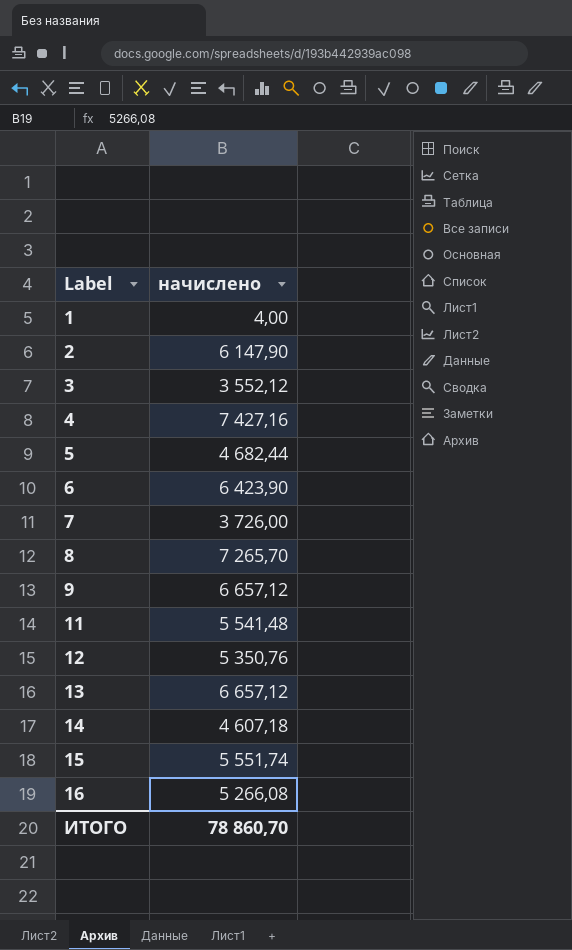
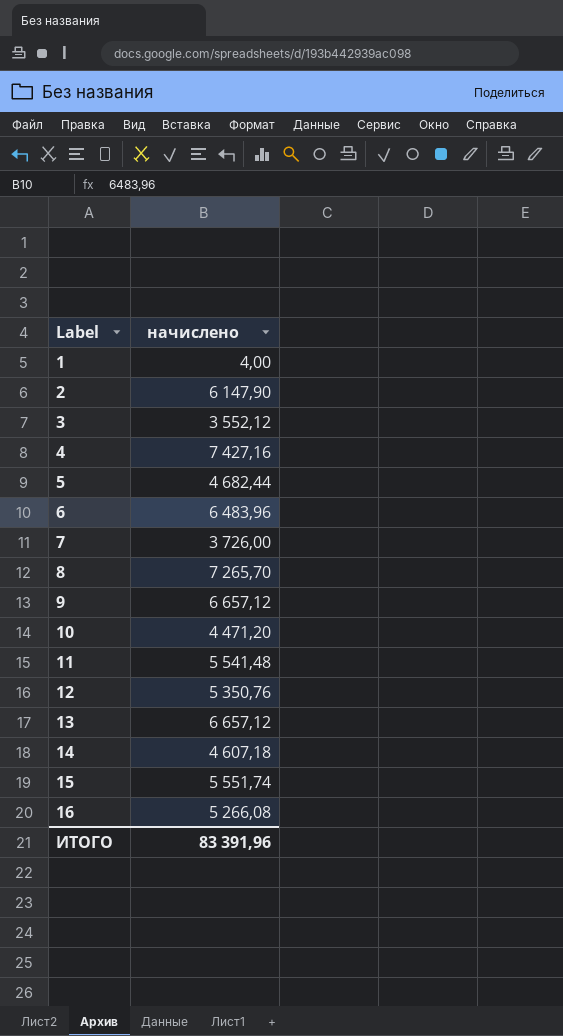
6 | начислено: 6 423,90 -> 6 483,96
row 10: none -> 4 471,20
ИТОГО | начислено: 78 860,70 -> 83 391,96

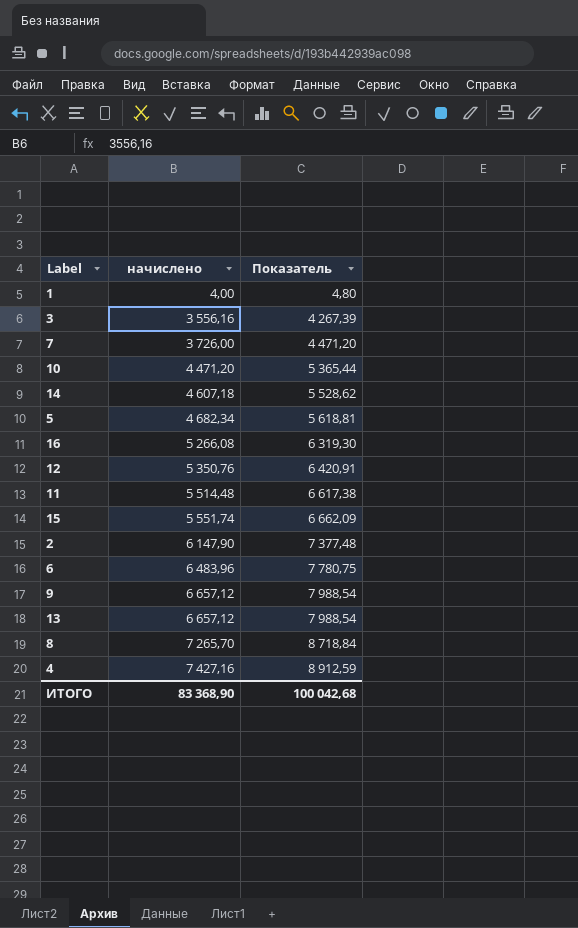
row order: Label ascending -> начислено ascending
column Показатель | formula: none -> [начислено] * 1,2
3 | начислено: 3 552,12 -> 3 556,16
5 | начислено: 4 682,44 -> 4 682,34
11 | начислено: 5 541,48 -> 5 514,48
ИТОГО | начислено: 83 391,96 -> 83 368,90

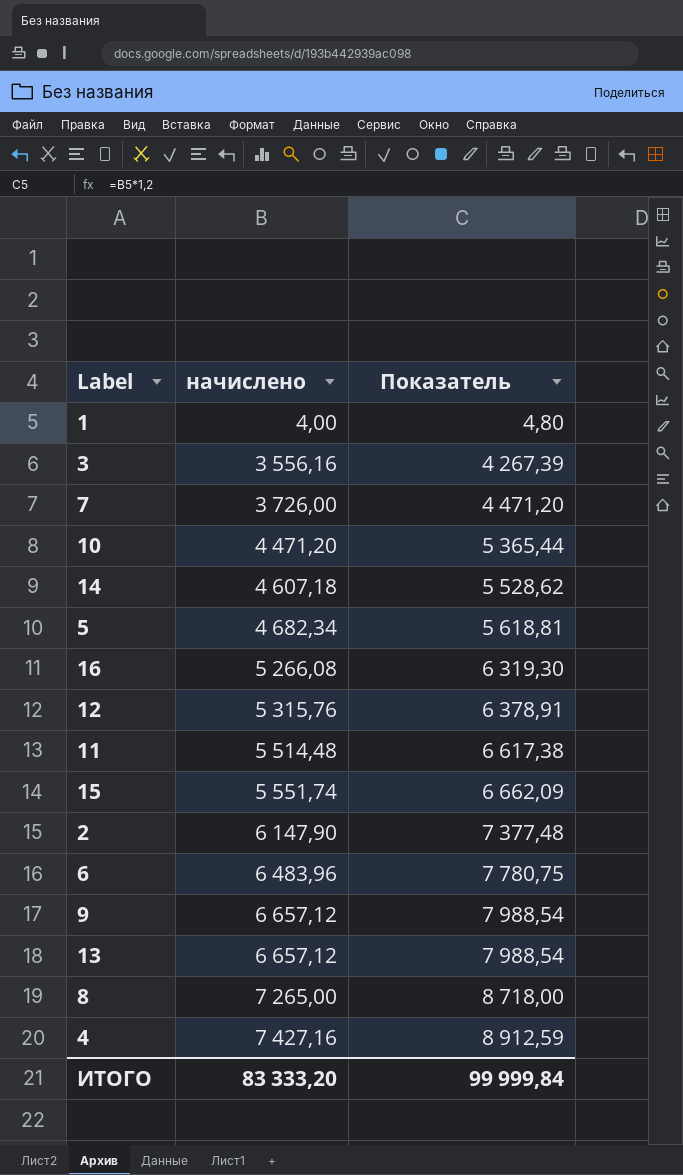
12 | начислено: 5 350,76 -> 5 315,76
12 | Показатель: 6 420,91 -> 6 378,91
8 | начислено: 7 265,70 -> 7 265,00
8 | Показатель: 8 718,84 -> 8 718,00
ИТОГО | начислено: 83 368,90 -> 83 333,20
ИТОГО | Показатель: 100 042,68 -> 99 999,84

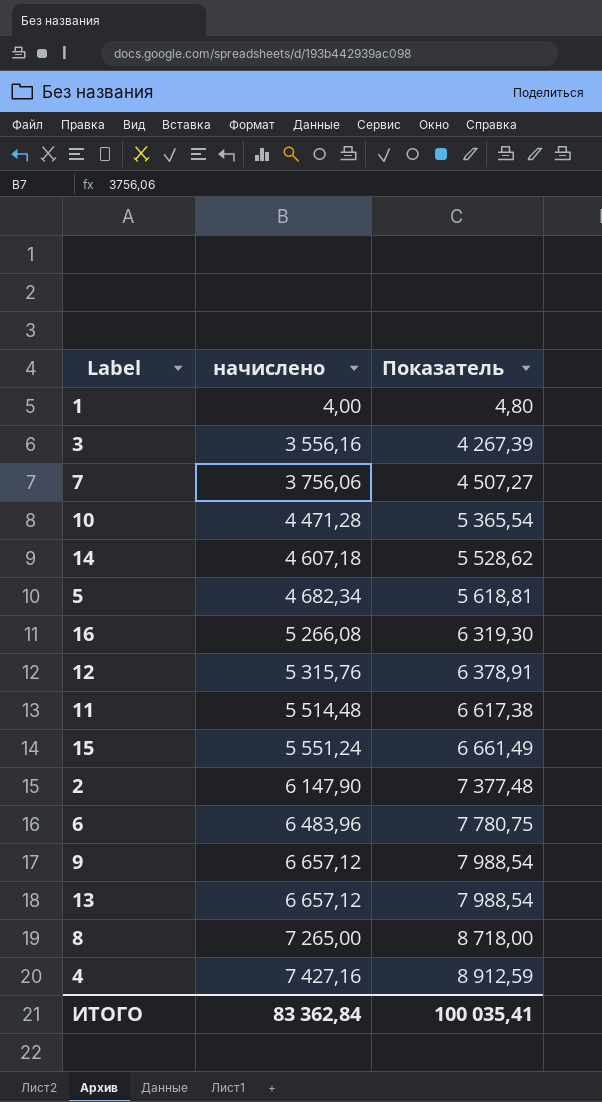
7 | начислено: 3 726,00 -> 3 756,06
7 | Показатель: 4 471,20 -> 4 507,27
10 | начислено: 4 471,20 -> 4 471,28
10 | Показатель: 5 365,44 -> 5 365,54
15 | начислено: 5 551,74 -> 5 551,24
15 | Показатель: 6 662,09 -> 6 661,49
ИТОГО | начислено: 83 333,20 -> 83 362,84
ИТОГО | Показатель: 99 999,84 -> 100 035,41

